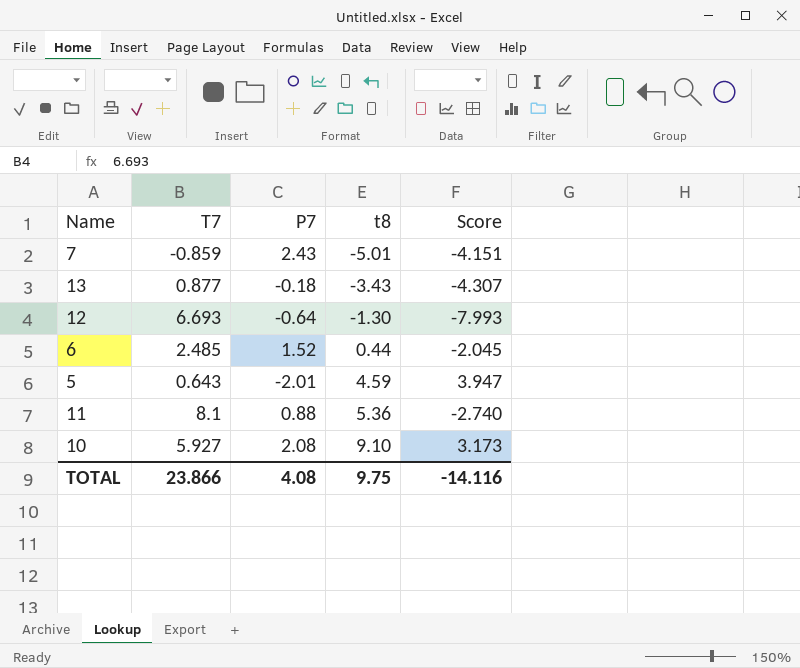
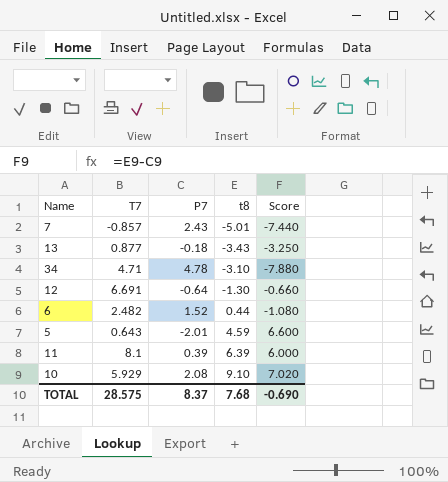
column Score | formula: [t8] - [T7] -> [t8] - [P7]
7 | T7: -0.859 -> -0.857
row 34: none -> 4.71 | 4.78 | -3.10 | -7.880
12 | T7: 6.693 -> 6.691
6 | T7: 2.485 -> 2.482
11 | P7: 0.88 -> 0.39
11 | t8: 5.36 -> 6.39
10 | T7: 5.927 -> 5.929
TOTAL | T7: 23.866 -> 28.575
TOTAL | P7: 4.08 -> 8.37
TOTAL | t8: 9.75 -> 7.68
TOTAL | Score: -14.116 -> -0.690

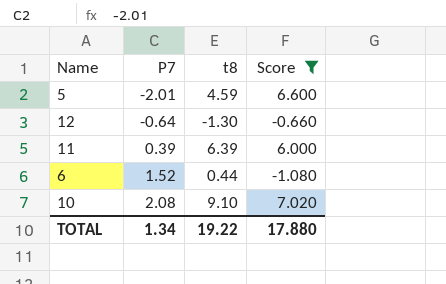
filter: none -> Score >= -1.080
row order: t8 ascending -> P7 ascending
column T7 | position: 2 -> none
TOTAL | P7: 8.37 -> 1.34
TOTAL | t8: 7.68 -> 19.22
TOTAL | Score: -0.690 -> 17.880

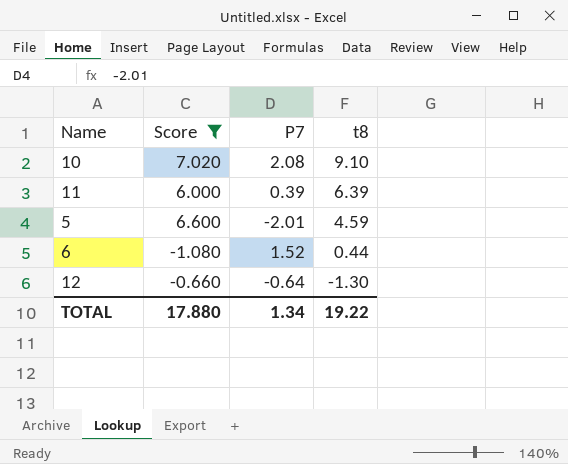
row order: P7 ascending -> t8 descending
column Score | position: 4 -> 2

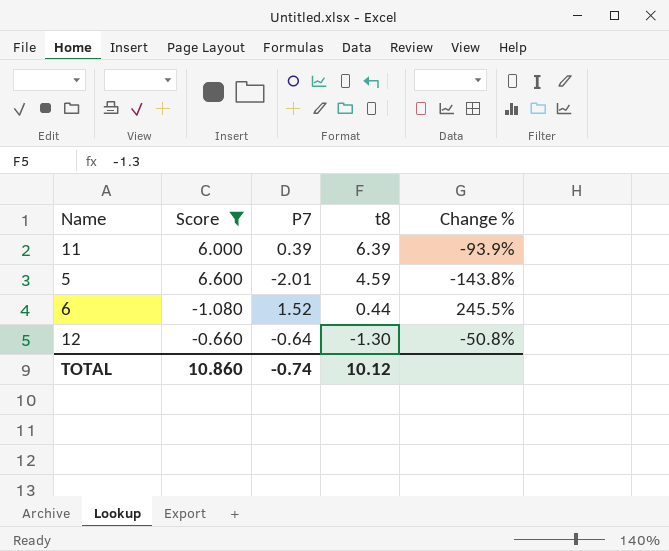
column Change % | formula: none -> ([P7] - [t8]) / [t8]
row 10: 7.020 | 2.08 | 9.10 -> none
TOTAL | Score: 17.880 -> 10.860
TOTAL | P7: 1.34 -> -0.74
TOTAL | t8: 19.22 -> 10.12

